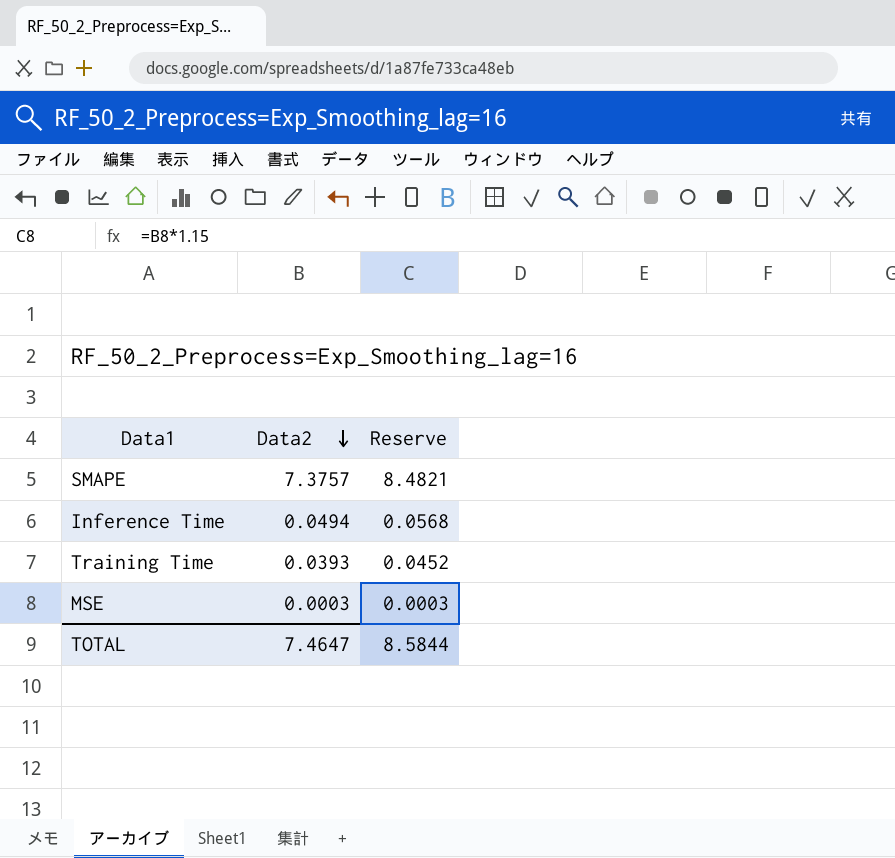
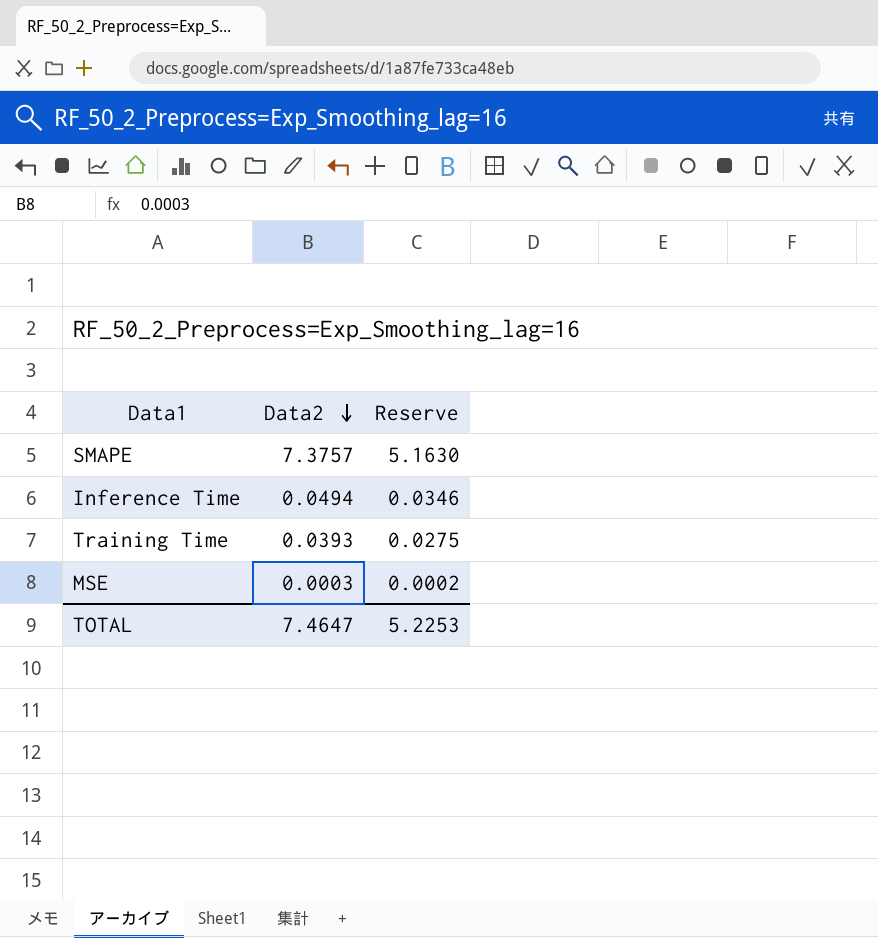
column Reserve | formula: [Data2] * 1.15 -> [Data2] * 0.7
TOTAL | Reserve: 8.5844 -> 5.2253

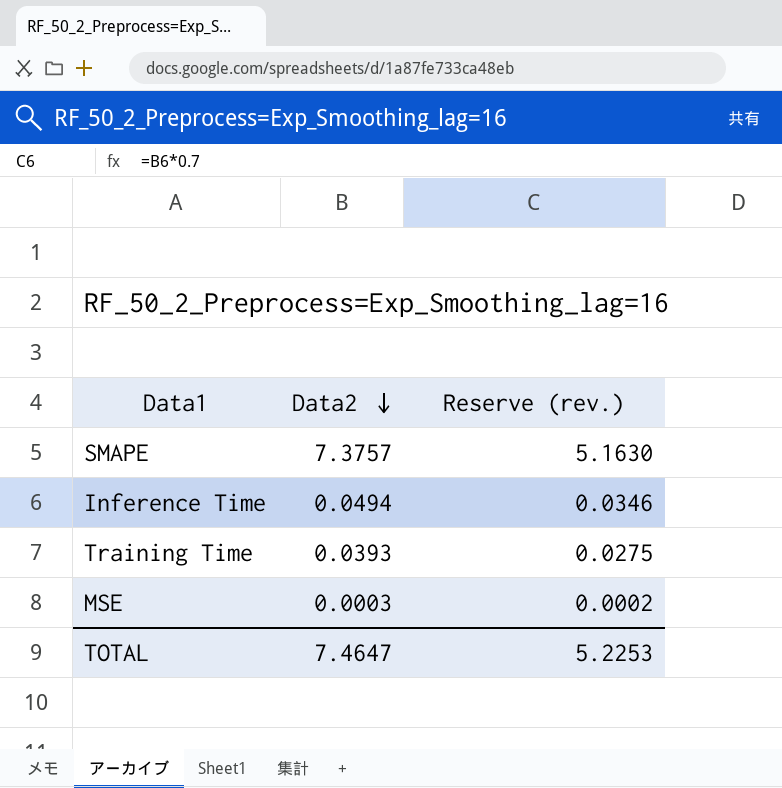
column name: Reserve -> Reserve (rev.)

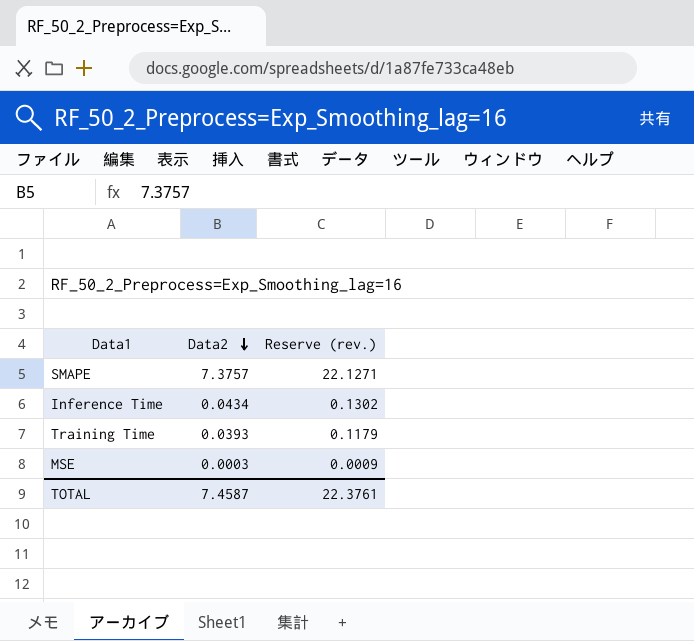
column Reserve (rev.) | formula: [Data2] * 0.7 -> [Data2] * 3
Inference Time | Data2: 0.0494 -> 0.0434
TOTAL | Data2: 7.4647 -> 7.4587
TOTAL | Reserve (rev.): 5.2253 -> 22.3761

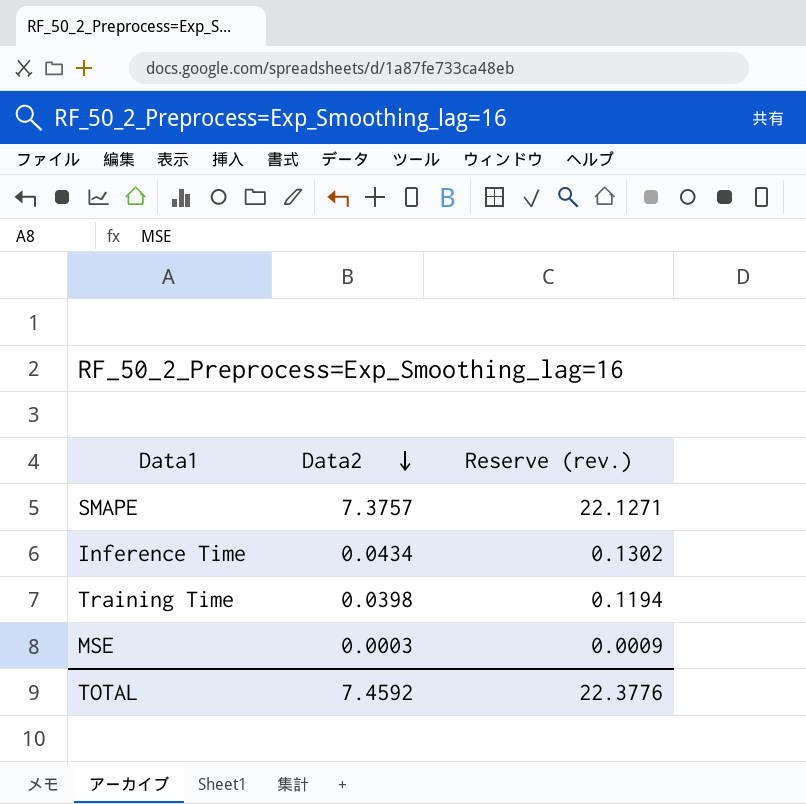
Training Time | Data2: 0.0393 -> 0.0398
Training Time | Reserve (rev.): 0.1179 -> 0.1194
TOTAL | Data2: 7.4587 -> 7.4592
TOTAL | Reserve (rev.): 22.3761 -> 22.3776

